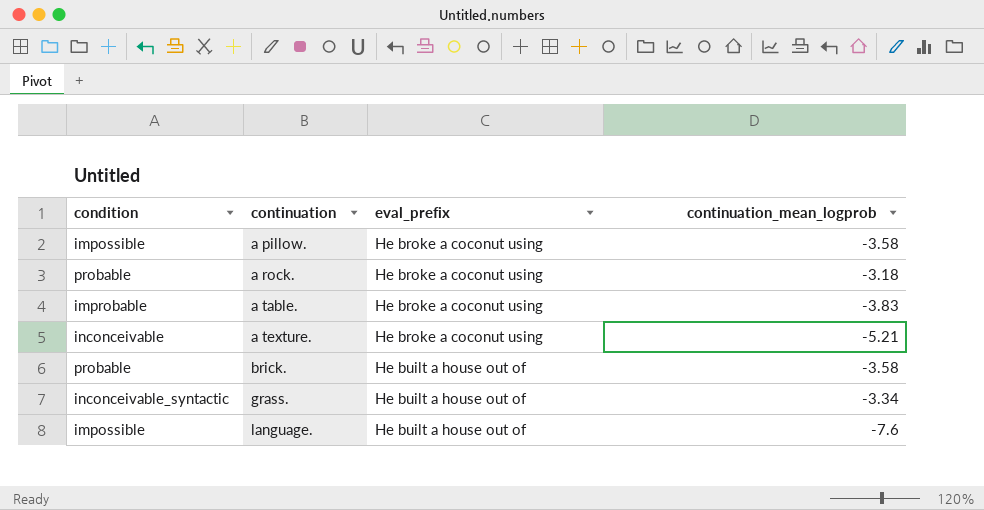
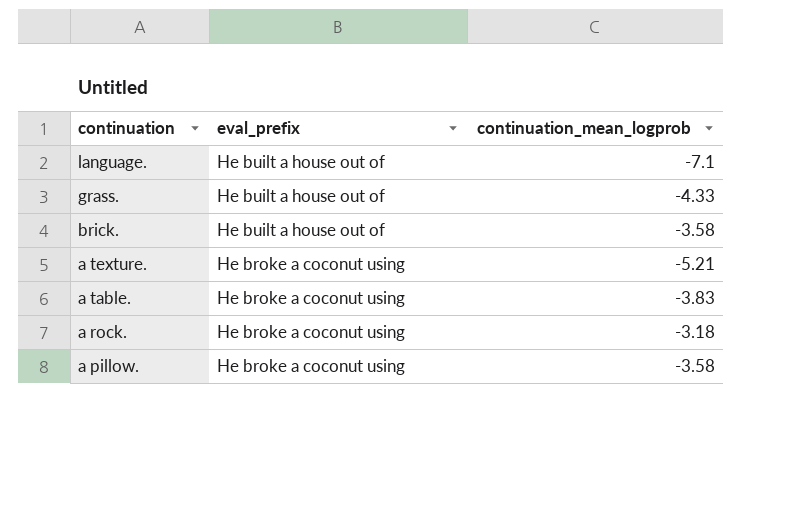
row order: continuation ascending -> continuation descending
column condition | position: 1 -> none
language. | continuation_mean_logprob: -7.6 -> -7.1
grass. | continuation_mean_logprob: -3.34 -> -4.33

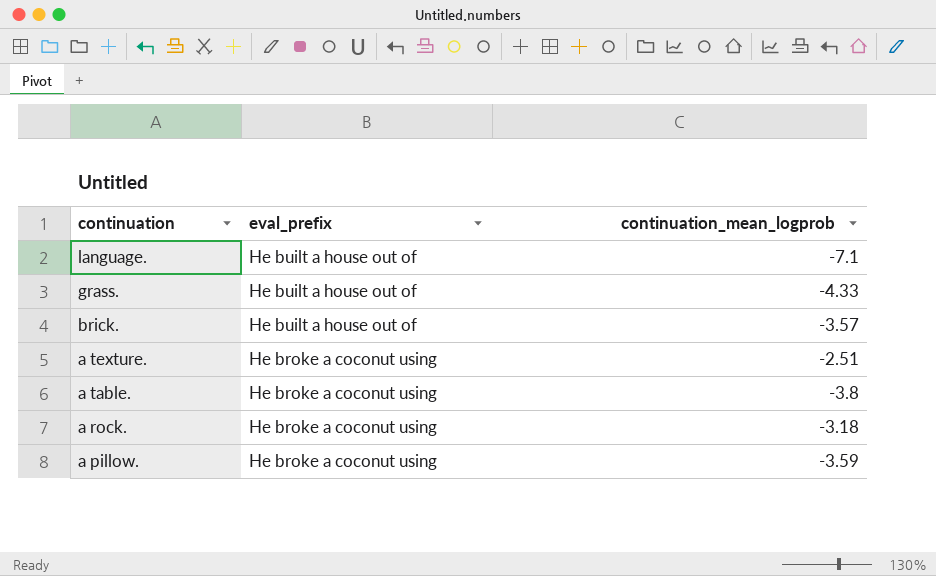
brick. | continuation_mean_logprob: -3.58 -> -3.57
a texture. | continuation_mean_logprob: -5.21 -> -2.51
a table. | continuation_mean_logprob: -3.83 -> -3.8
a pillow. | continuation_mean_logprob: -3.58 -> -3.59

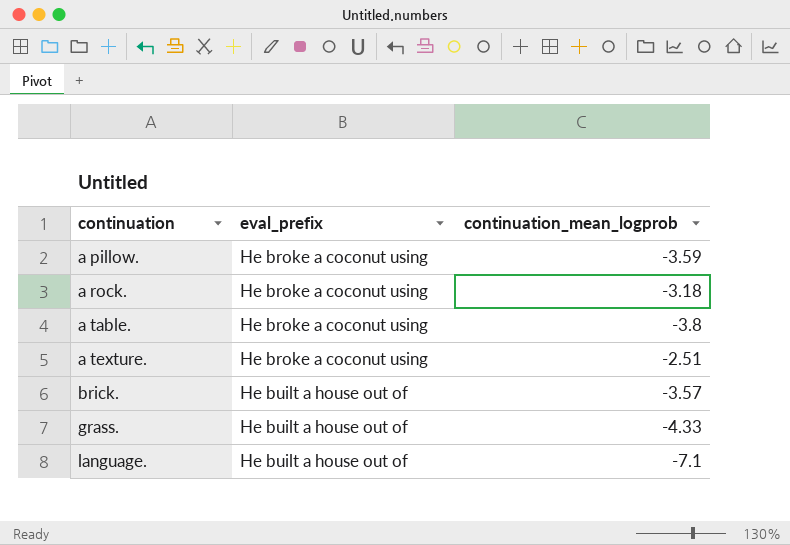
row order: continuation descending -> continuation ascending

